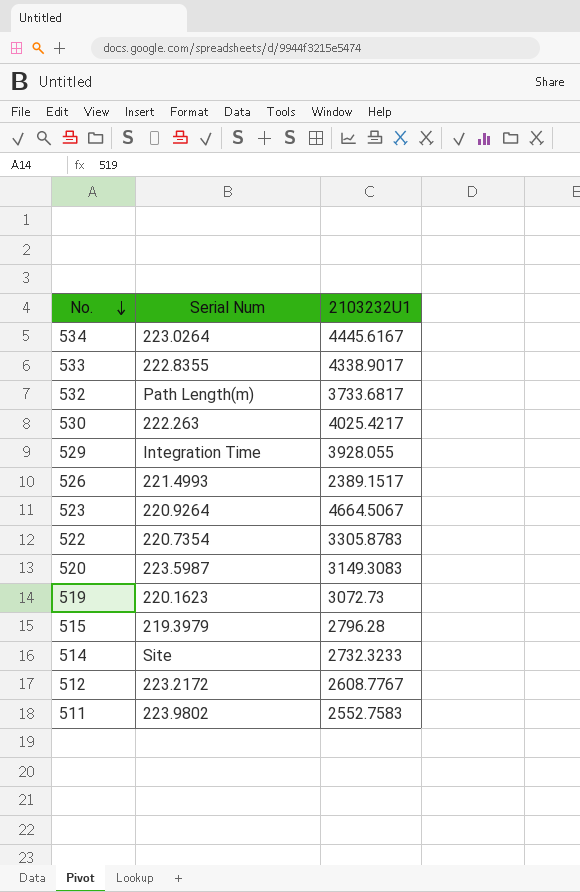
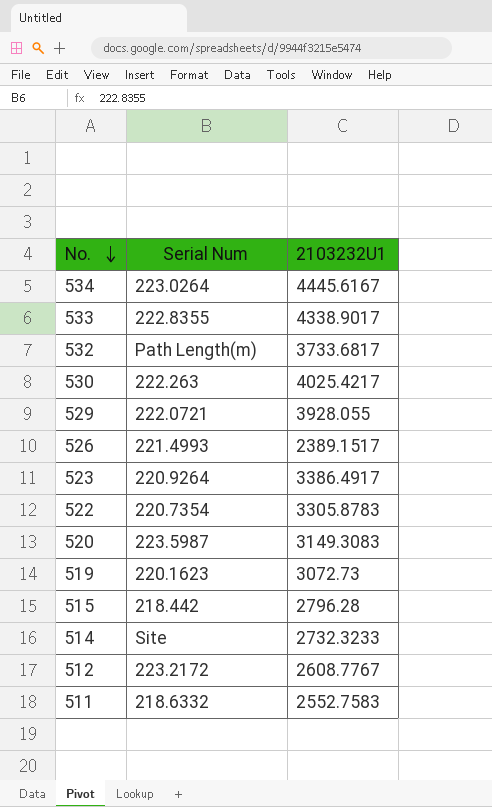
529 | Serial Num: Integration Time -> 222.0721
523 | 2103232U1: 4664.5067 -> 3386.4917
515 | Serial Num: 219.3979 -> 218.442
511 | Serial Num: 223.9802 -> 218.6332

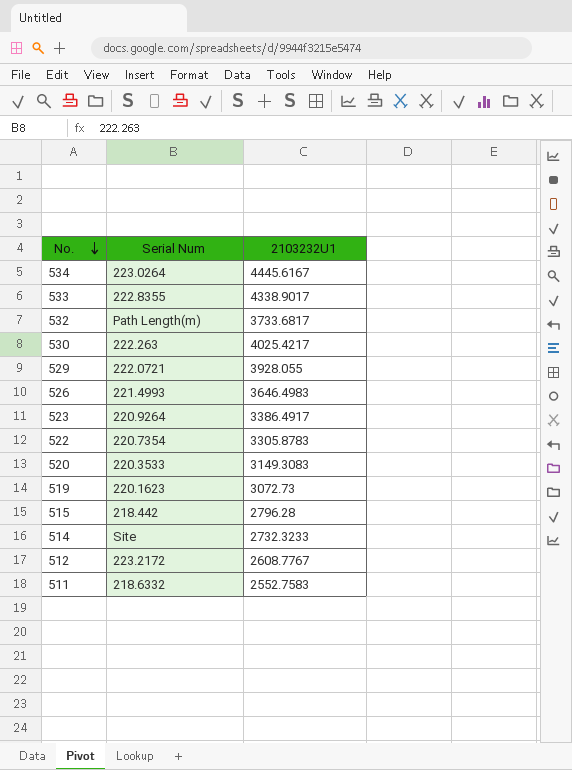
526 | 2103232U1: 2389.1517 -> 3646.4983
520 | Serial Num: 223.5987 -> 220.3533

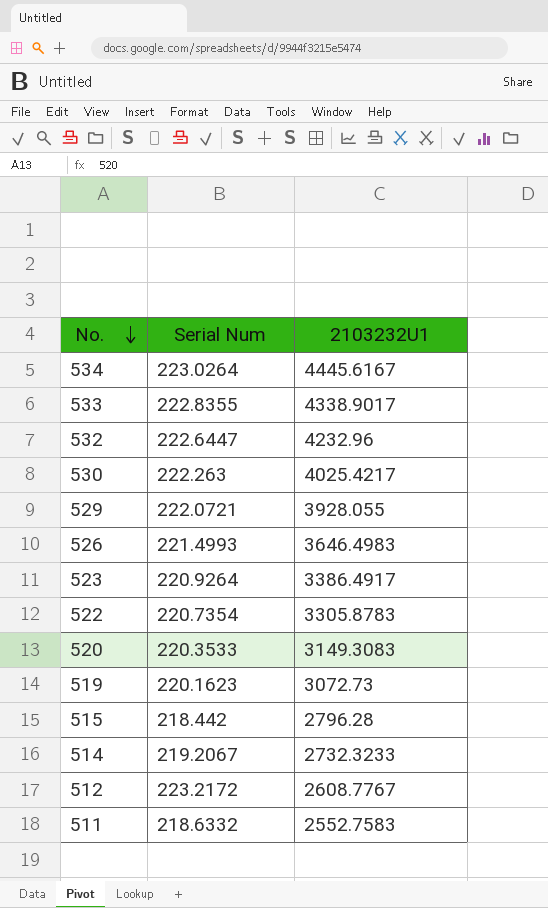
532 | Serial Num: Path Length(m) -> 222.6447
532 | 2103232U1: 3733.6817 -> 4232.96
514 | Serial Num: Site -> 219.2067

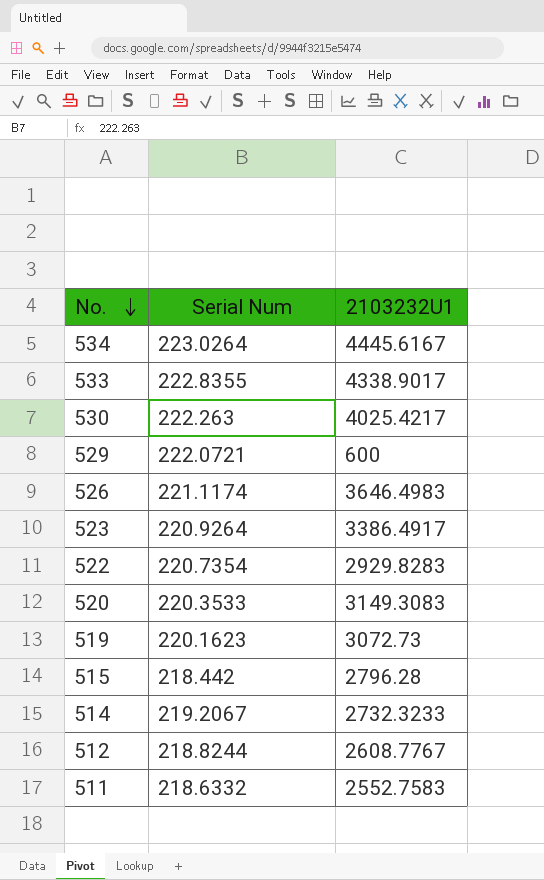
row 532: 222.6447 | 4232.96 -> none
529 | 2103232U1: 3928.055 -> 600
526 | Serial Num: 221.4993 -> 221.1174
522 | 2103232U1: 3305.8783 -> 2929.8283
512 | Serial Num: 223.2172 -> 218.8244

